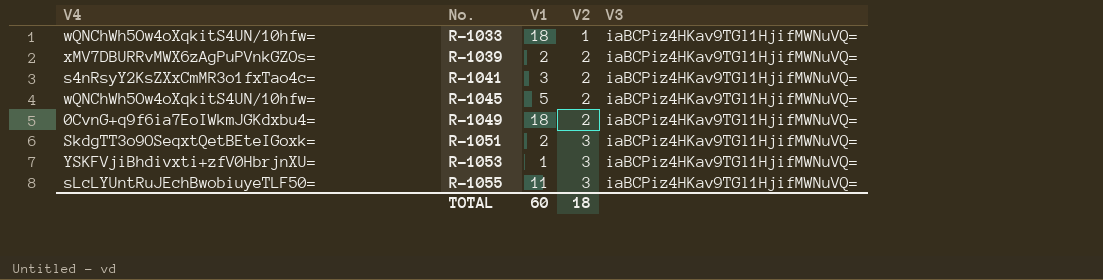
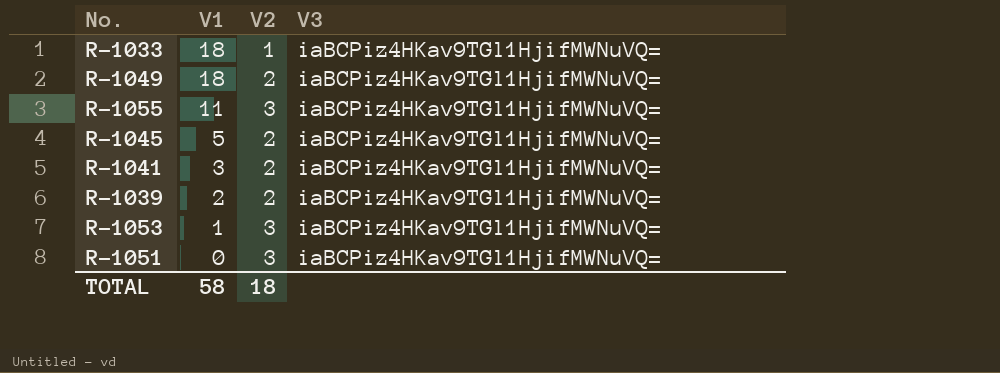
row order: No. ascending -> V1 descending
column V4 | position: 1 -> none
R-1051 | V1: 2 -> 0
TOTAL | V1: 60 -> 58

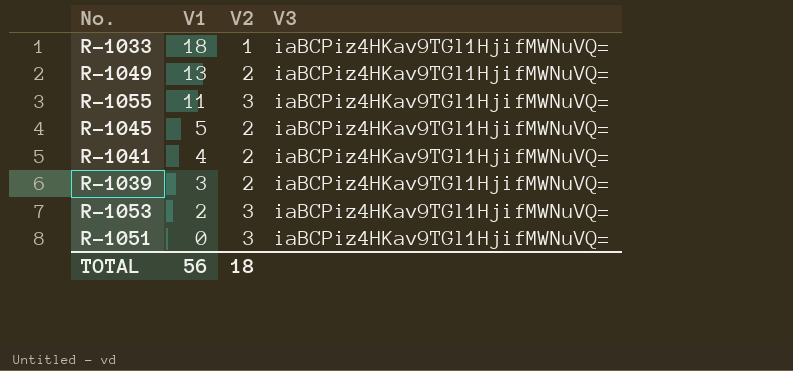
R-1049 | V1: 18 -> 13
R-1041 | V1: 3 -> 4
R-1039 | V1: 2 -> 3
R-1053 | V1: 1 -> 2
TOTAL | V1: 58 -> 56

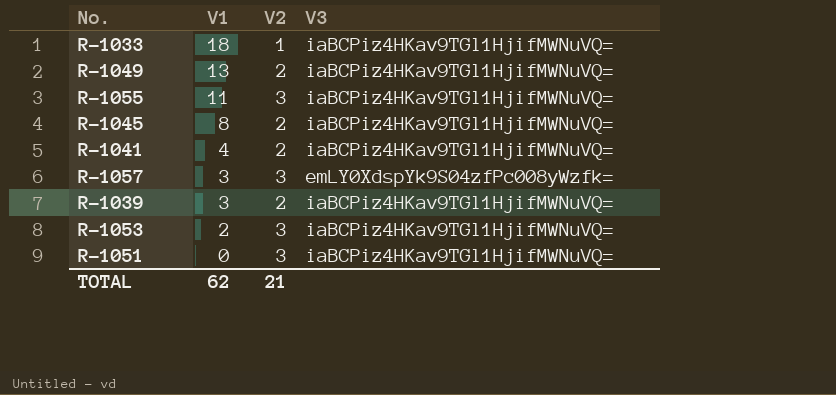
R-1045 | V1: 5 -> 8
row R-1057: none -> 3 | 3 | emLY0XdspYk9S04zfPc008yWzfk=
TOTAL | V1: 56 -> 62
TOTAL | V2: 18 -> 21

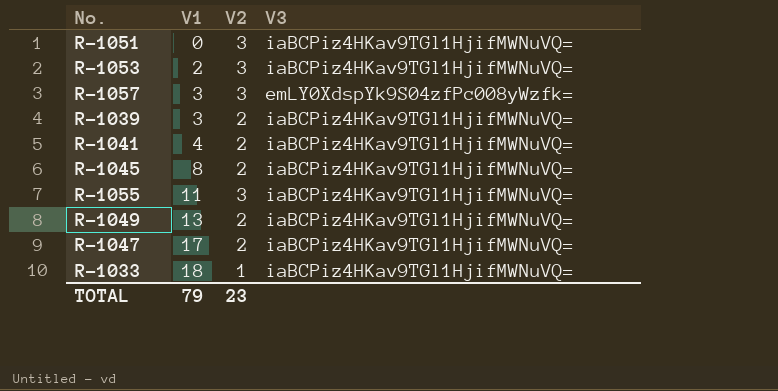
row order: V1 descending -> V1 ascending
row R-1047: none -> 17 | 2 | iaBCPiz4HKav9TGl1HjifMWNuVQ=
TOTAL | V1: 62 -> 79
TOTAL | V2: 21 -> 23

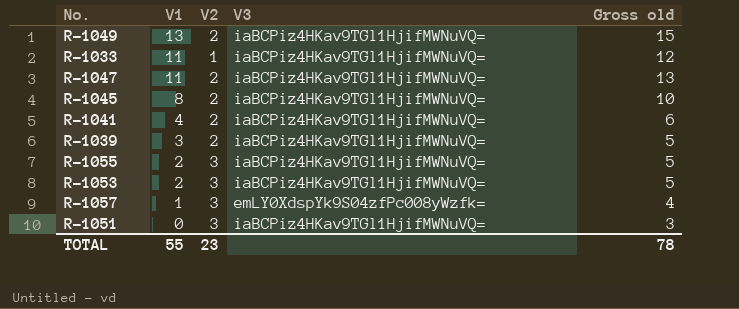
row order: V1 ascending -> V1 descending
column Gross old | formula: none -> [V1] + [V2]
R-1033 | V1: 18 -> 11
R-1047 | V1: 17 -> 11
R-1055 | V1: 11 -> 2
R-1057 | V1: 3 -> 1
TOTAL | V1: 79 -> 55

